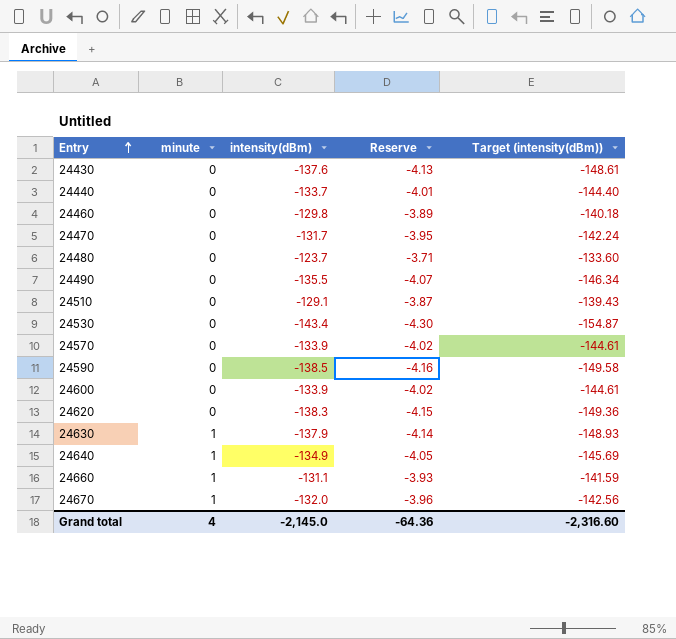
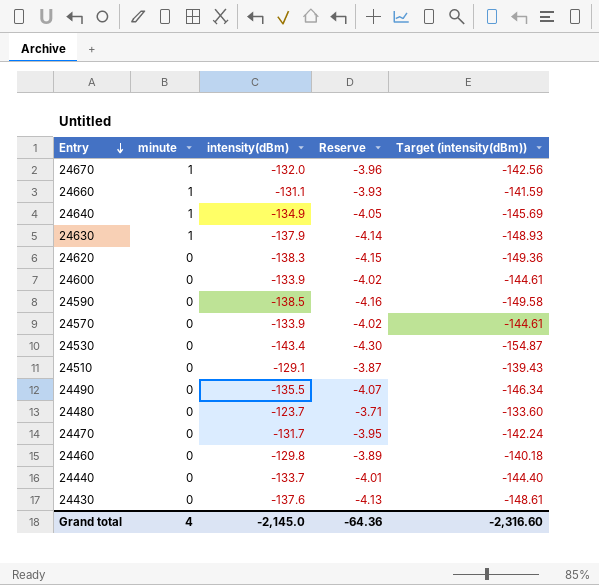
row order: Entry ascending -> Entry descending

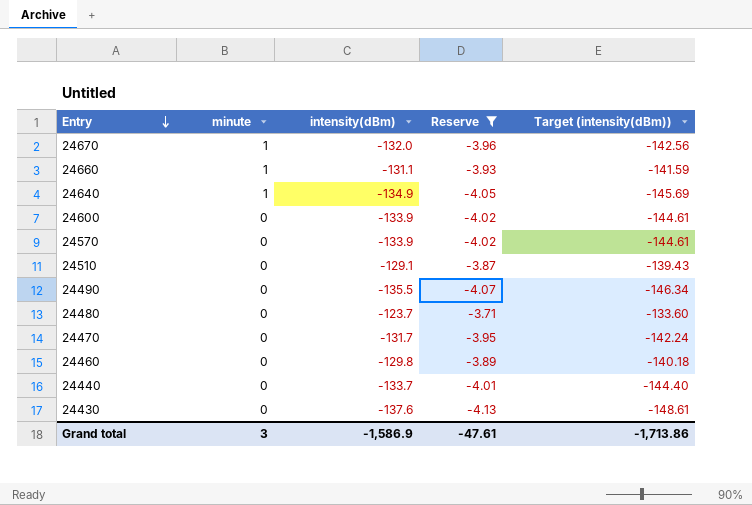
filter: none -> Reserve >= -4.13
Grand total | minute: 4 -> 3
Grand total | intensity(dBm): -2,145.0 -> -1,586.9
Grand total | Reserve: -64.36 -> -47.61
Grand total | Target (intensity(dBm)): -2,316.60 -> -1,713.86

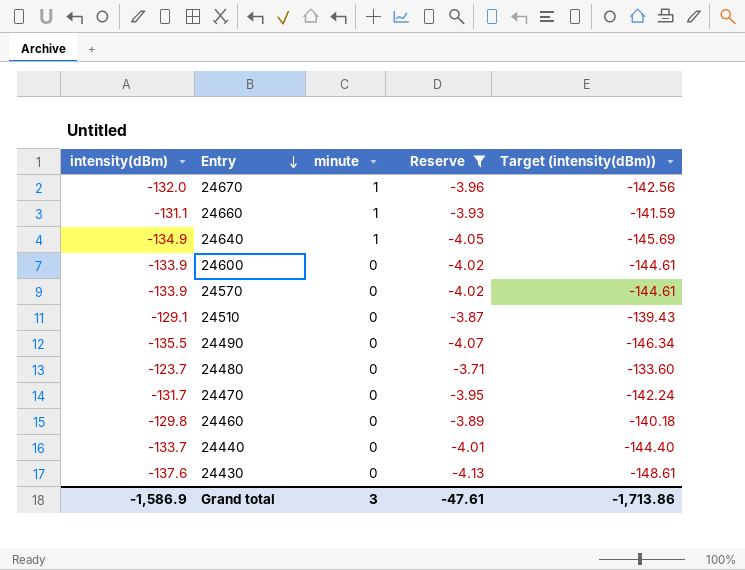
column intensity(dBm) | position: 3 -> 1

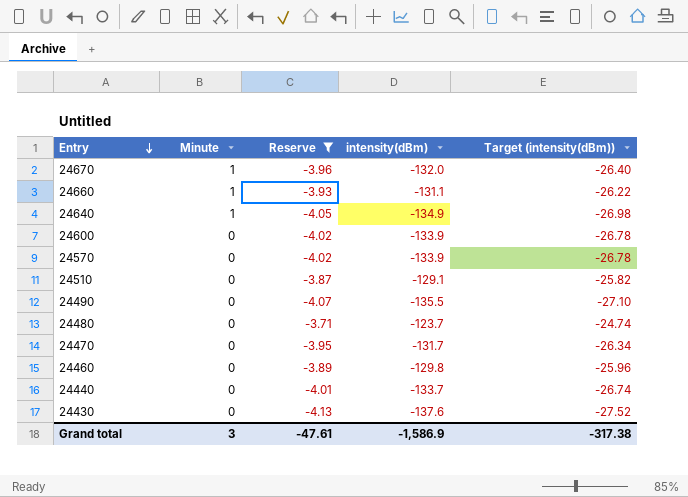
column name: minute -> Minute
column intensity(dBm) | position: 1 -> 4
column Target (intensity(dBm)) | formula: [intensity(dBm)] * 1.08 -> [intensity(dBm)] * 0.2
Grand total | Target (intensity(dBm)): -1,713.86 -> -317.38

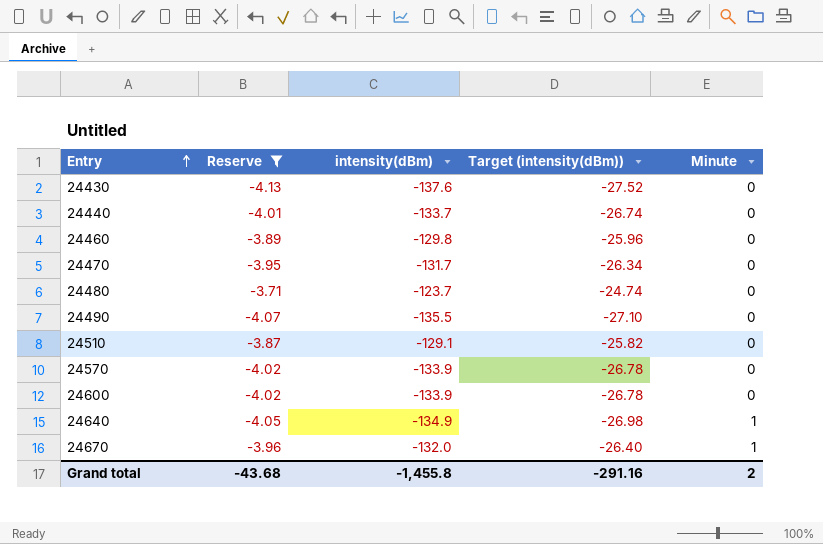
row order: Entry descending -> Entry ascending
column Minute | position: 2 -> 5
row 24660: 1 | -3.93 | -131.1 | -26.22 -> none
Grand total | Reserve: -47.61 -> -43.68
Grand total | intensity(dBm): -1,586.9 -> -1,455.8
Grand total | Target (intensity(dBm)): -317.38 -> -291.16
Grand total | Minute: 3 -> 2

